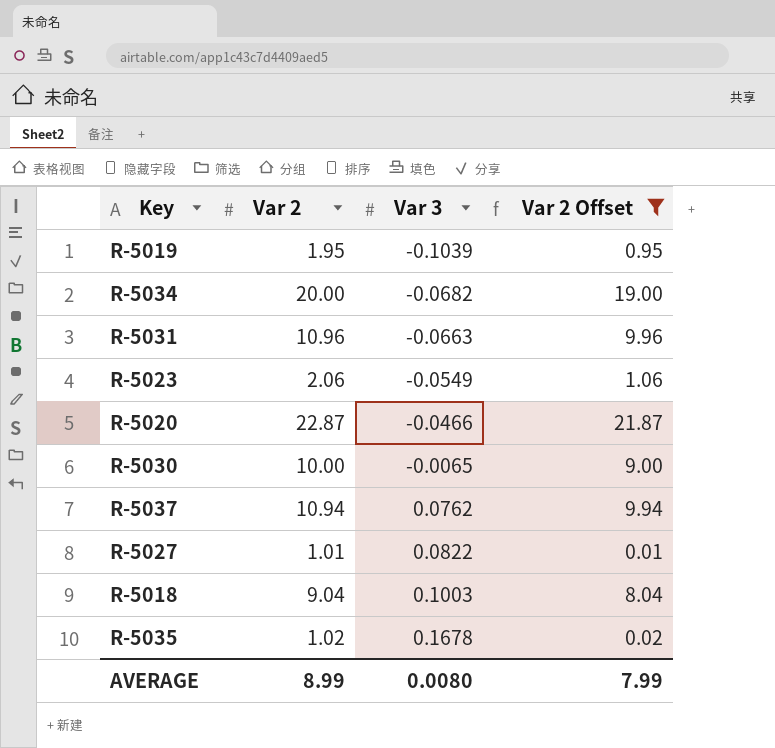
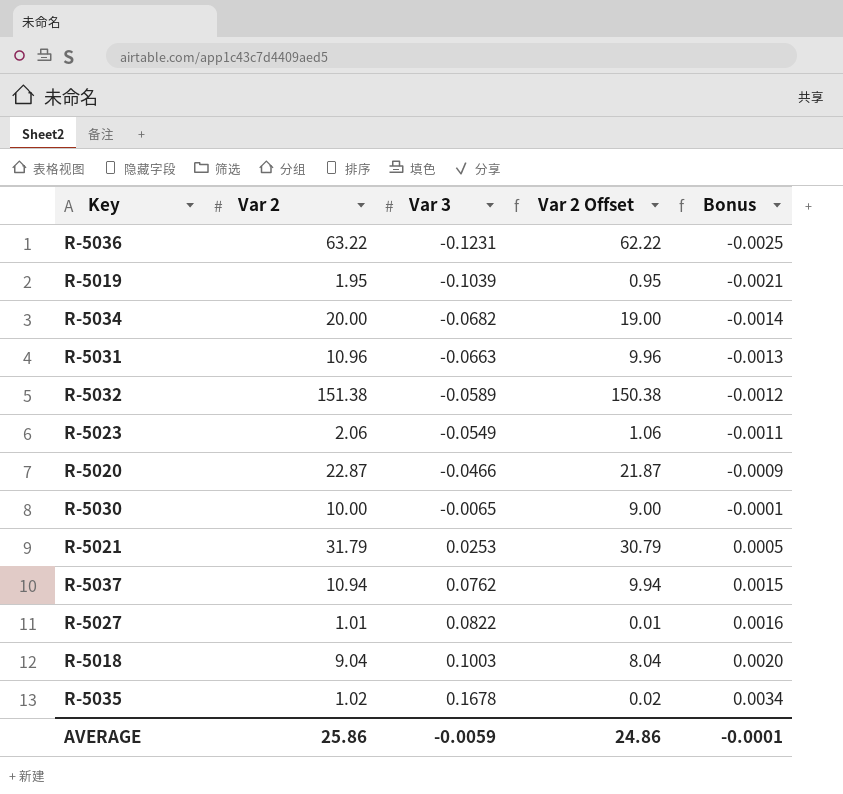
filter: Var 2 Offset <= 21.87 -> none
column Bonus | formula: none -> [Var 3] * 0.02
AVERAGE | Var 2: 8.99 -> 25.86
AVERAGE | Var 3: 0.0080 -> -0.0059
AVERAGE | Var 2 Offset: 7.99 -> 24.86

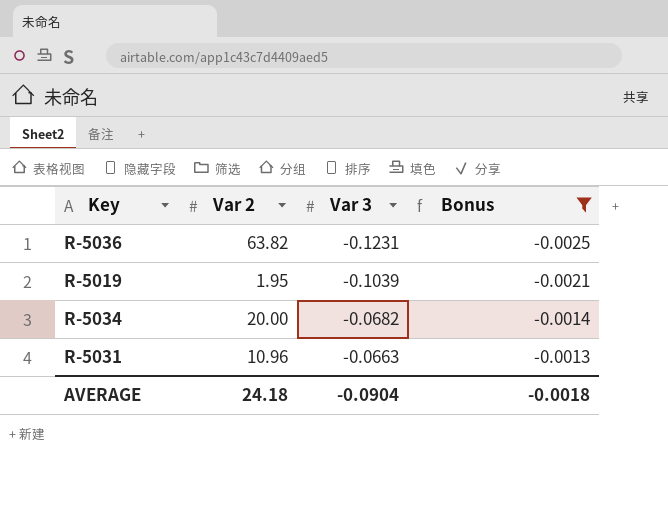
filter: none -> Bonus <= -0.0013
column Var 2 Offset | formula: [Var 2] - 1 -> none
R-5036 | Var 2: 63.22 -> 63.82
AVERAGE | Var 2: 25.86 -> 24.18
AVERAGE | Var 3: -0.0059 -> -0.0904
AVERAGE | Bonus: -0.0001 -> -0.0018

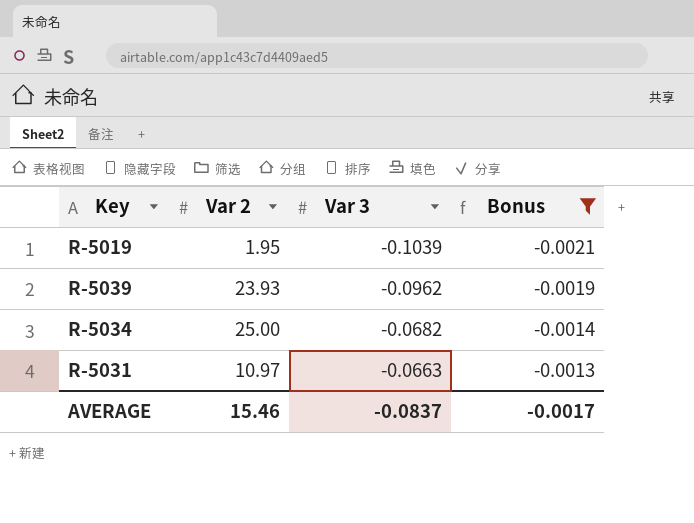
row R-5036: 63.82 | -0.1231 | -0.0025 -> none
row R-5039: none -> 23.93 | -0.0962 | -0.0019
R-5034 | Var 2: 20.00 -> 25.00
R-5031 | Var 2: 10.96 -> 10.97
AVERAGE | Var 2: 24.18 -> 15.46
AVERAGE | Var 3: -0.0904 -> -0.0837
AVERAGE | Bonus: -0.0018 -> -0.0017

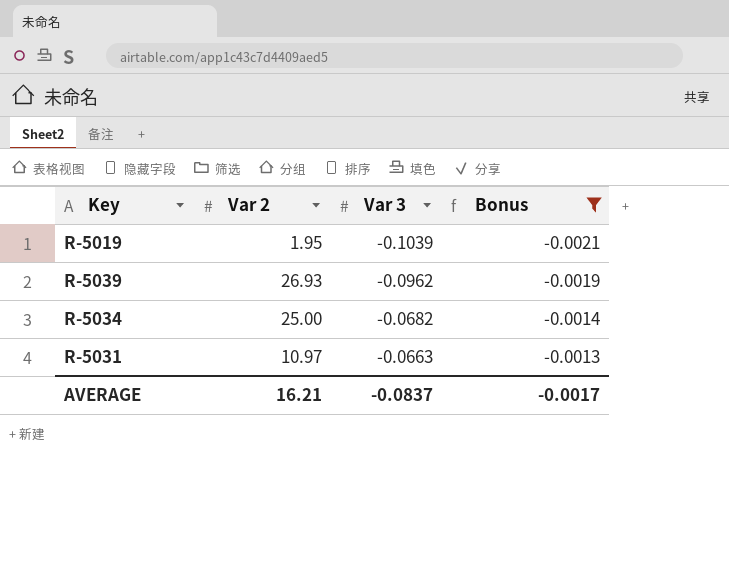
R-5039 | Var 2: 23.93 -> 26.93
AVERAGE | Var 2: 15.46 -> 16.21

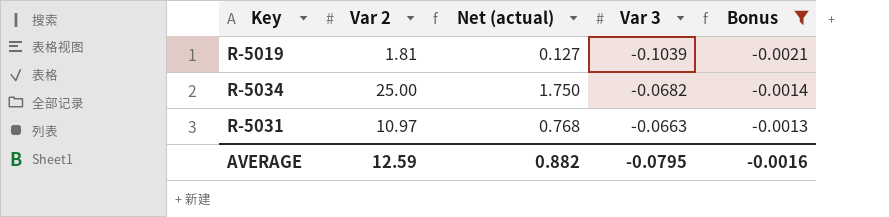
column Net (actual) | formula: none -> [Var 2] * 0.07
row R-5039: 26.93 | -0.0962 | -0.0019 -> none
R-5019 | Var 2: 1.95 -> 1.81
AVERAGE | Var 2: 16.21 -> 12.59
AVERAGE | Var 3: -0.0837 -> -0.0795
AVERAGE | Bonus: -0.0017 -> -0.0016

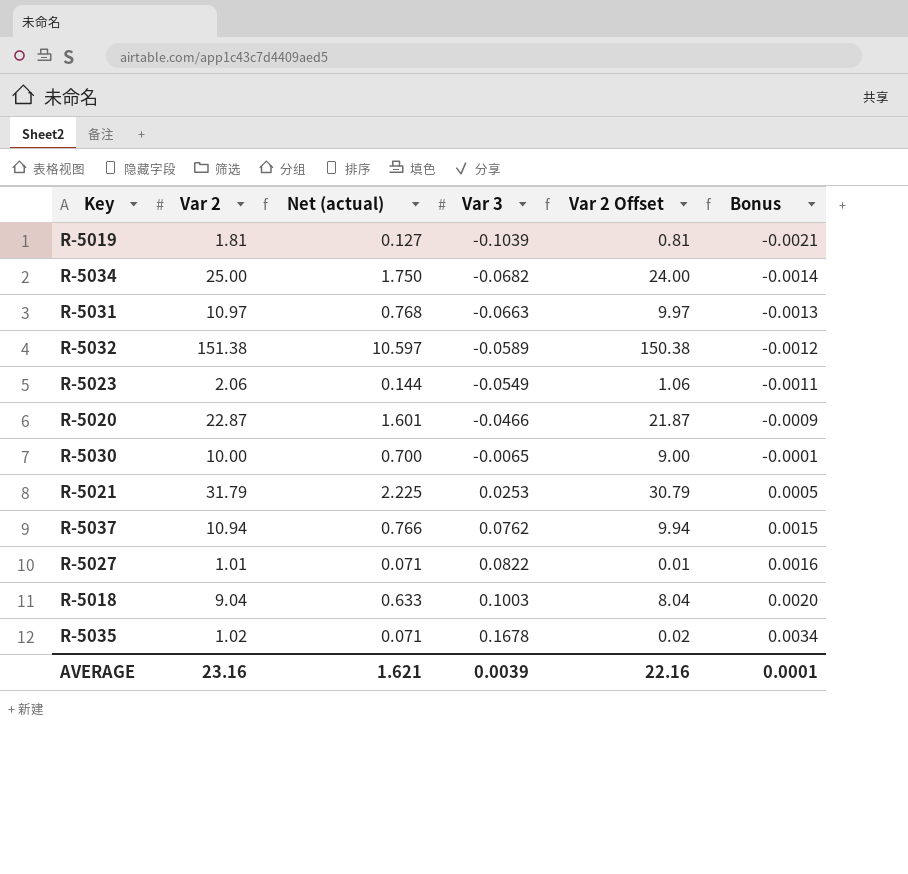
filter: Bonus <= -0.0013 -> none
column Var 2 Offset | formula: none -> [Var 2] - 1
AVERAGE | Var 2: 12.59 -> 23.16
AVERAGE | Net (actual): 0.882 -> 1.621
AVERAGE | Var 3: -0.0795 -> 0.0039
AVERAGE | Bonus: -0.0016 -> 0.0001

